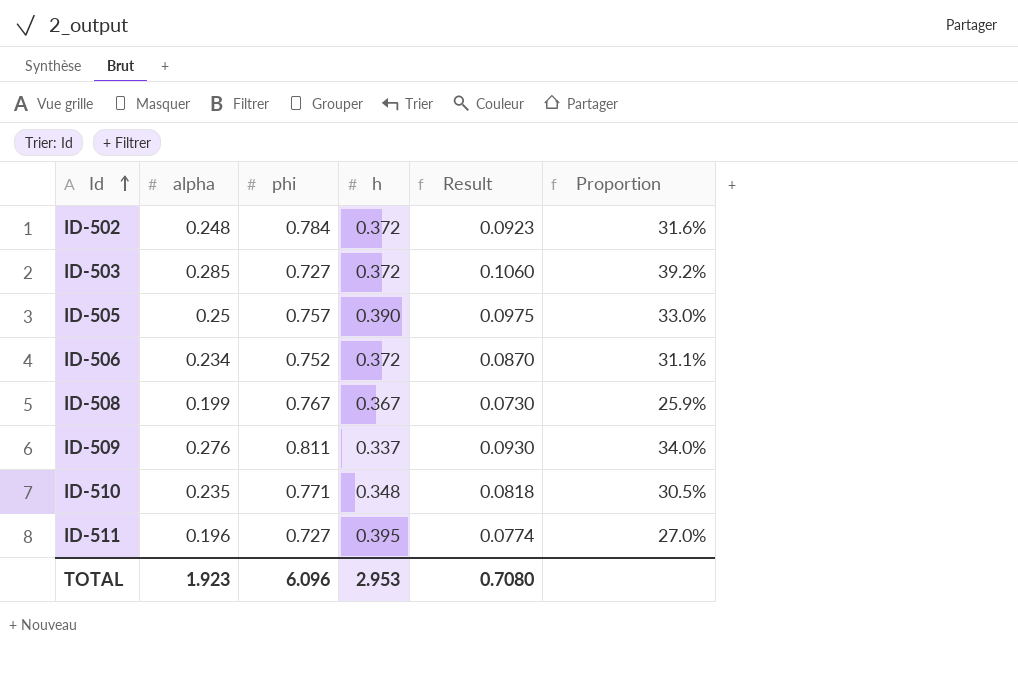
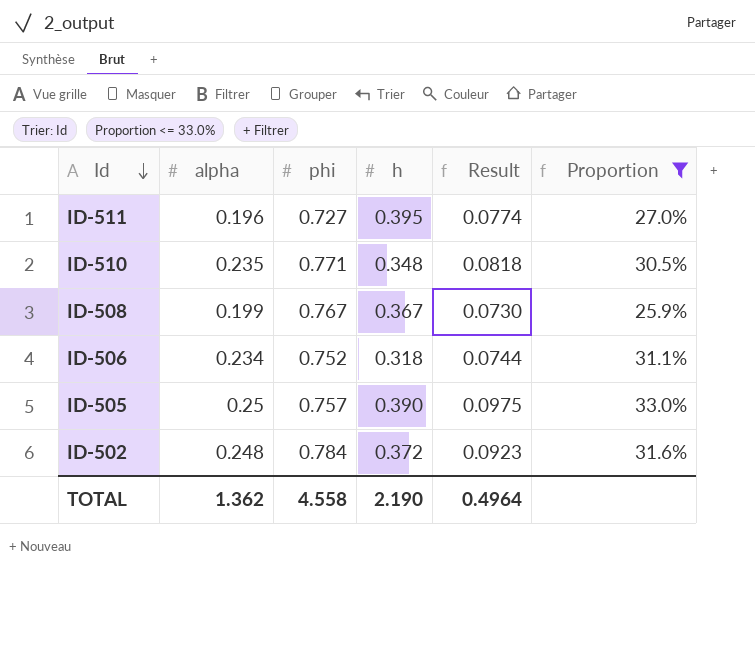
filter: none -> Proportion <= 33.0%
row order: Id ascending -> Id descending
ID-506 | h: 0.372 -> 0.318
ID-506 | Result: 0.0870 -> 0.0744
TOTAL | alpha: 1.923 -> 1.362
TOTAL | phi: 6.096 -> 4.558
TOTAL | h: 2.953 -> 2.190
TOTAL | Result: 0.7080 -> 0.4964

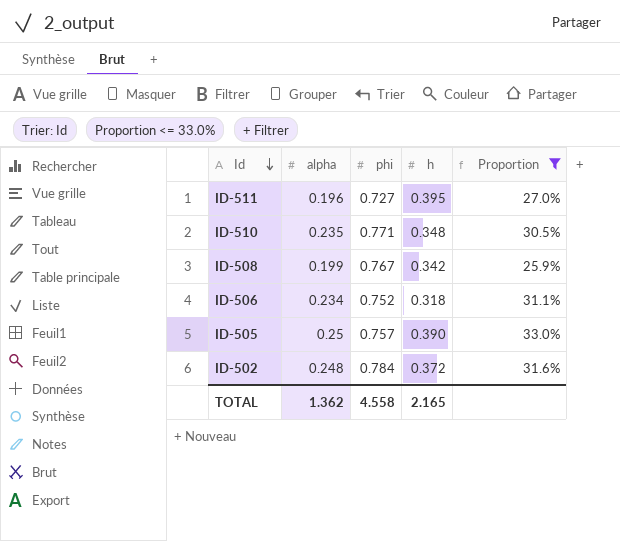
column Result | formula: [alpha] * [h] -> none
ID-508 | h: 0.367 -> 0.342
TOTAL | h: 2.190 -> 2.165

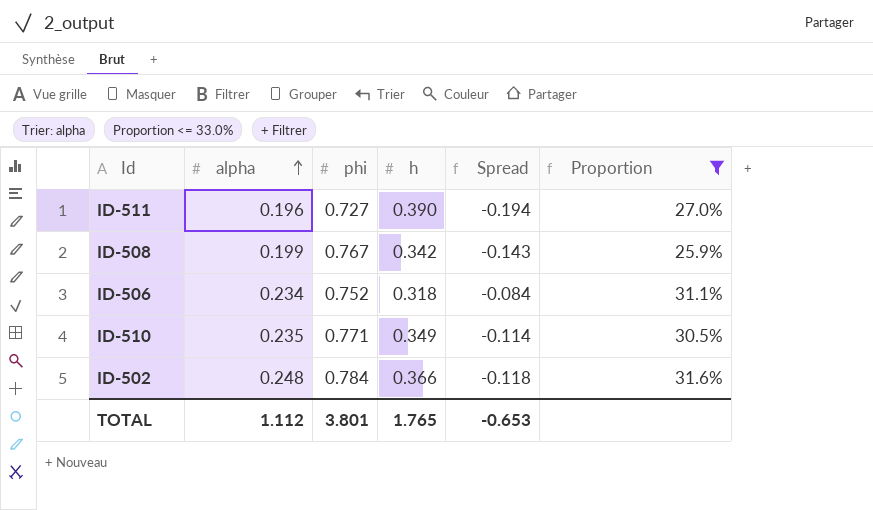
row order: Id descending -> alpha ascending
column Spread | formula: none -> [alpha] - [h]
row ID-505: 0.25 | 0.757 | 0.390 | 33.0% -> none
ID-511 | h: 0.395 -> 0.390
ID-510 | h: 0.348 -> 0.349
ID-502 | h: 0.372 -> 0.366
TOTAL | alpha: 1.362 -> 1.112
TOTAL | phi: 4.558 -> 3.801
TOTAL | h: 2.165 -> 1.765

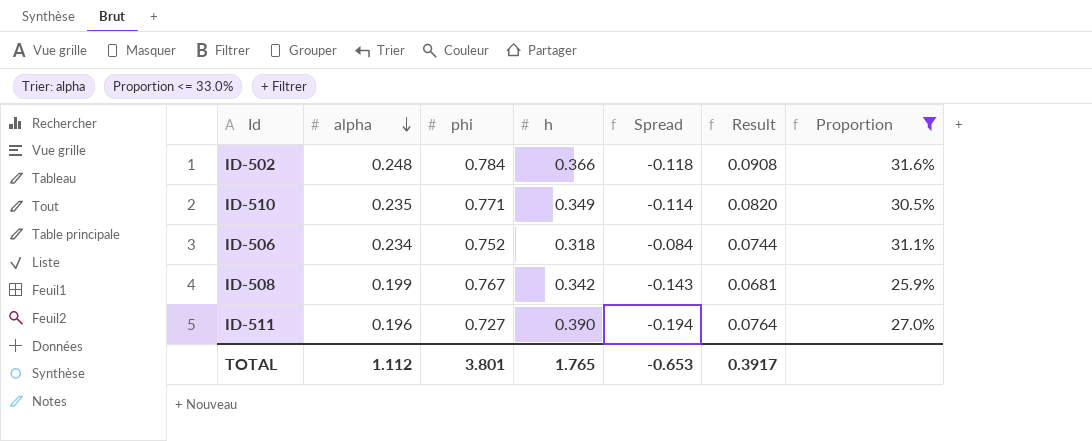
row order: alpha ascending -> alpha descending
column Result | formula: none -> [alpha] * [h]

